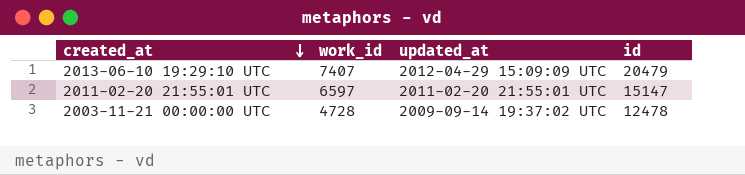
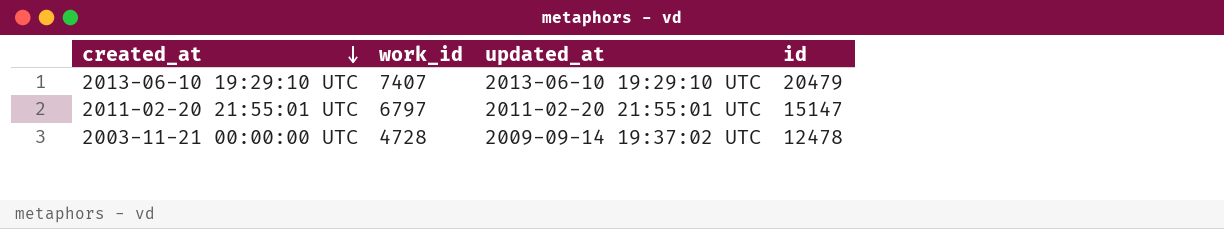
2013-06-10 19:29:10 UTC | updated_at: 2012-04-29 15:09:09 UTC -> 2013-06-10 19:29:10 UTC
2011-02-20 21:55:01 UTC | work_id: 6597 -> 6797

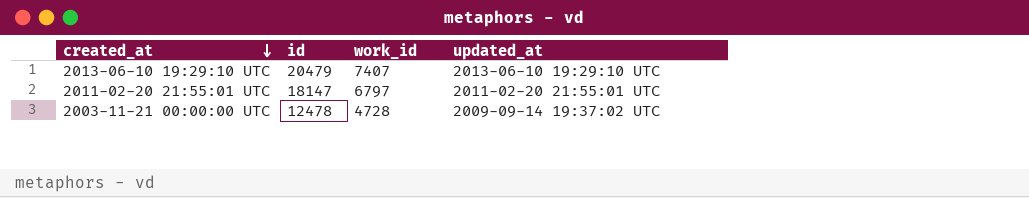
column id | position: 4 -> 2
2011-02-20 21:55:01 UTC | id: 15147 -> 18147

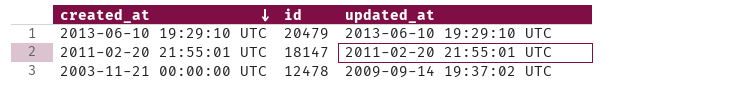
column work_id | position: 3 -> none

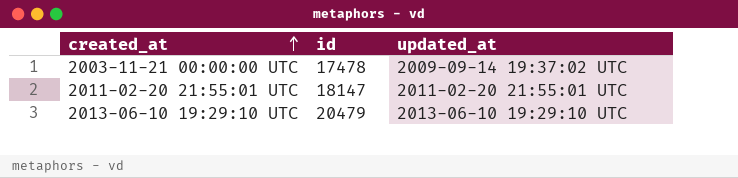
row order: created_at descending -> created_at ascending
2003-11-21 00:00:00 UTC | id: 12478 -> 17478

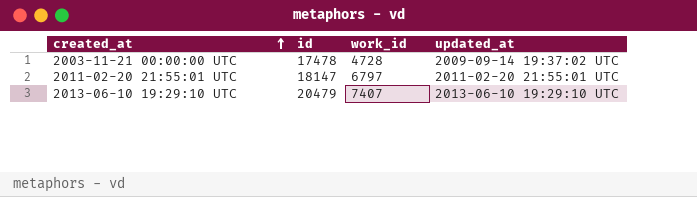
column work_id | position: none -> 3

